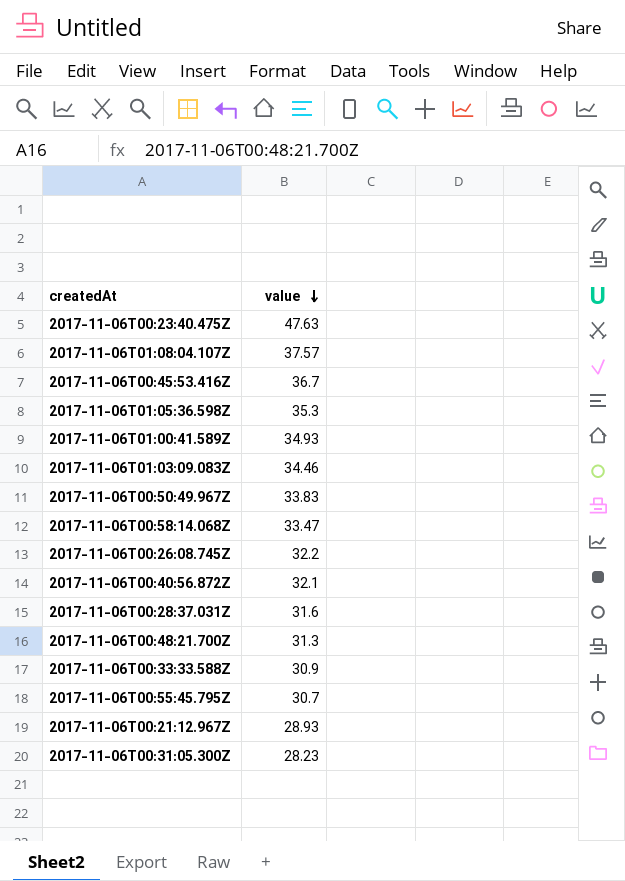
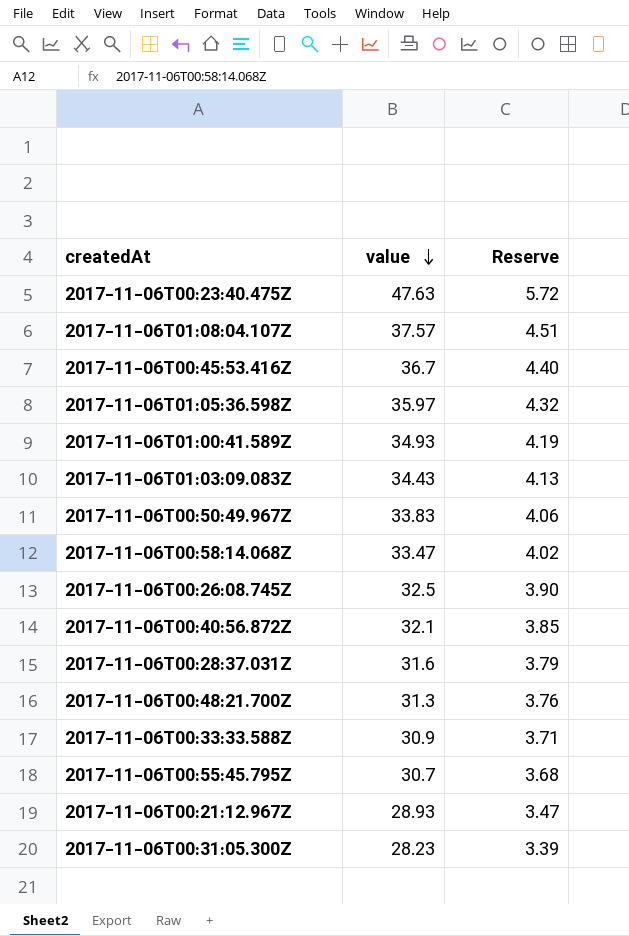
column Reserve | formula: none -> [value] * 0.12
2017-11-06T01:05:36.598Z | value: 35.3 -> 35.97
2017-11-06T01:03:09.083Z | value: 34.46 -> 34.43
2017-11-06T00:26:08.745Z | value: 32.2 -> 32.5

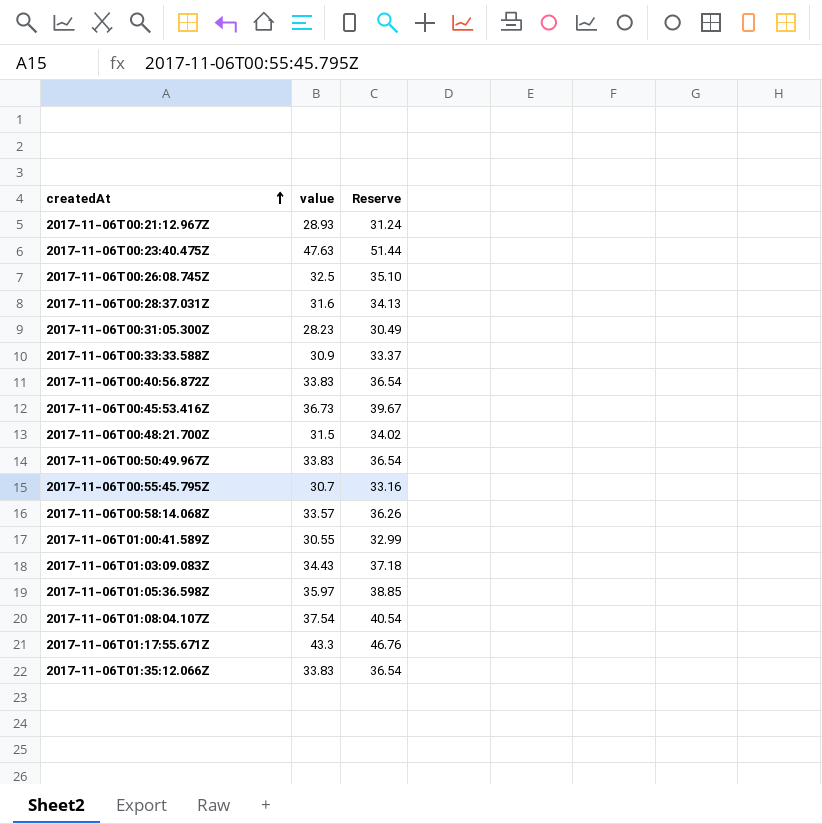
row order: value descending -> createdAt ascending
column Reserve | formula: [value] * 0.12 -> [value] * 1.08
2017-11-06T00:40:56.872Z | value: 32.1 -> 33.83
2017-11-06T00:45:53.416Z | value: 36.7 -> 36.73
2017-11-06T00:48:21.700Z | value: 31.3 -> 31.5
2017-11-06T00:58:14.068Z | value: 33.47 -> 33.57
2017-11-06T01:00:41.589Z | value: 34.93 -> 30.55
2017-11-06T01:08:04.107Z | value: 37.57 -> 37.54
row 2017-11-06T01:17:55.671Z: none -> 43.3 | 46.76
row 2017-11-06T01:35:12.066Z: none -> 33.83 | 36.54

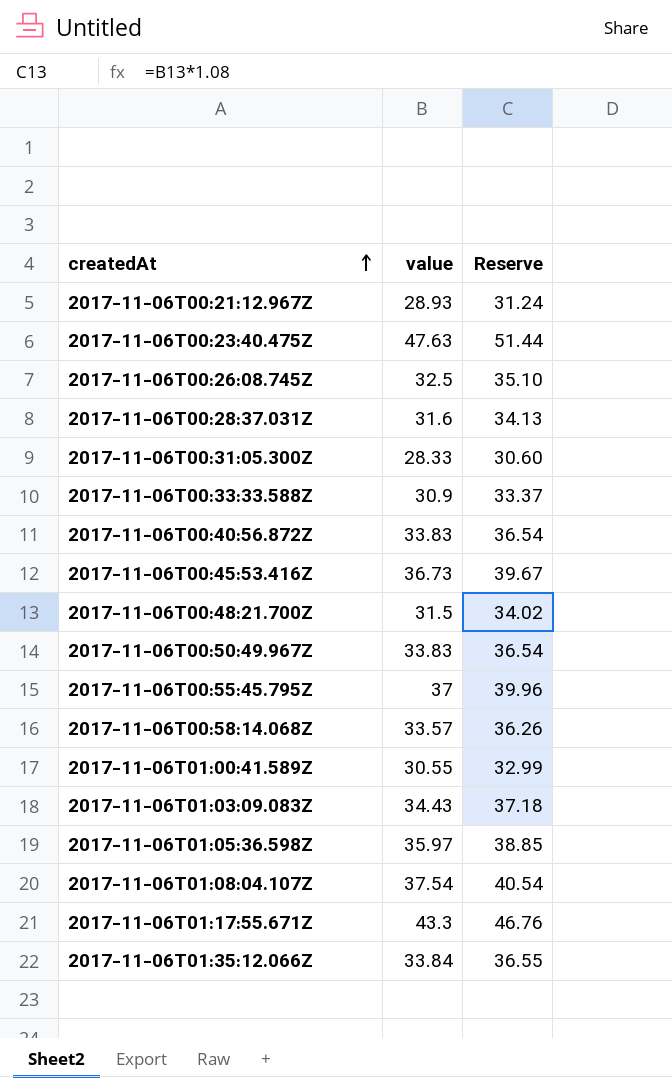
2017-11-06T00:31:05.300Z | value: 28.23 -> 28.33
2017-11-06T00:31:05.300Z | Reserve: 30.49 -> 30.60
2017-11-06T00:55:45.795Z | value: 30.7 -> 37
2017-11-06T00:55:45.795Z | Reserve: 33.16 -> 39.96
2017-11-06T01:35:12.066Z | value: 33.83 -> 33.84
2017-11-06T01:35:12.066Z | Reserve: 36.54 -> 36.55

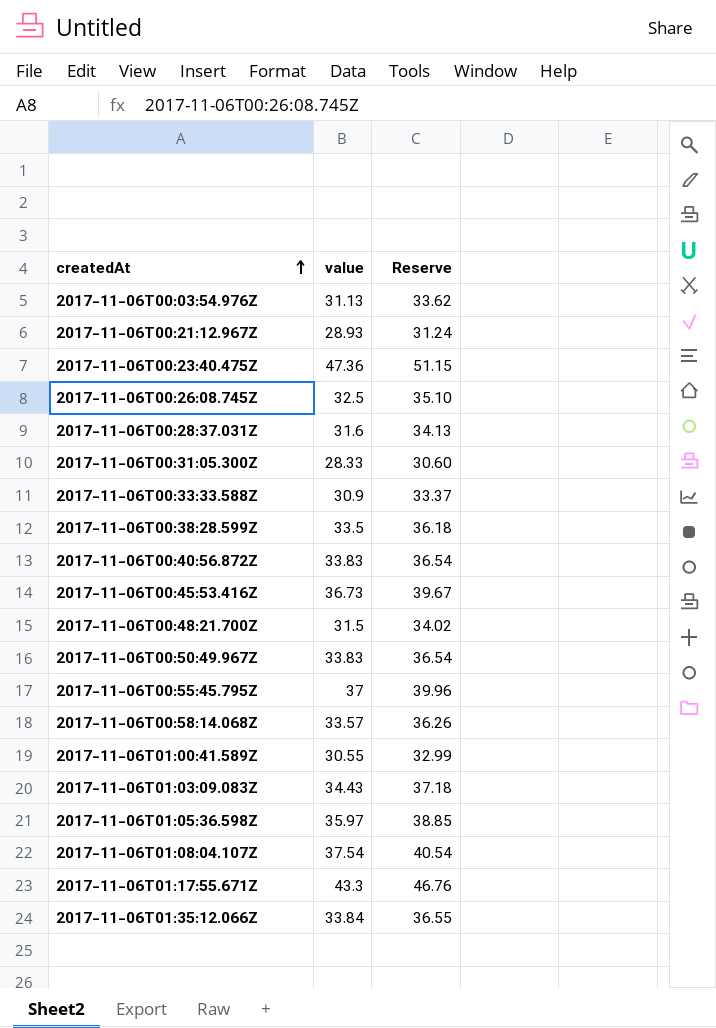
row 2017-11-06T00:03:54.976Z: none -> 31.13 | 33.62
2017-11-06T00:23:40.475Z | value: 47.63 -> 47.36
2017-11-06T00:23:40.475Z | Reserve: 51.44 -> 51.15
row 2017-11-06T00:38:28.599Z: none -> 33.5 | 36.18

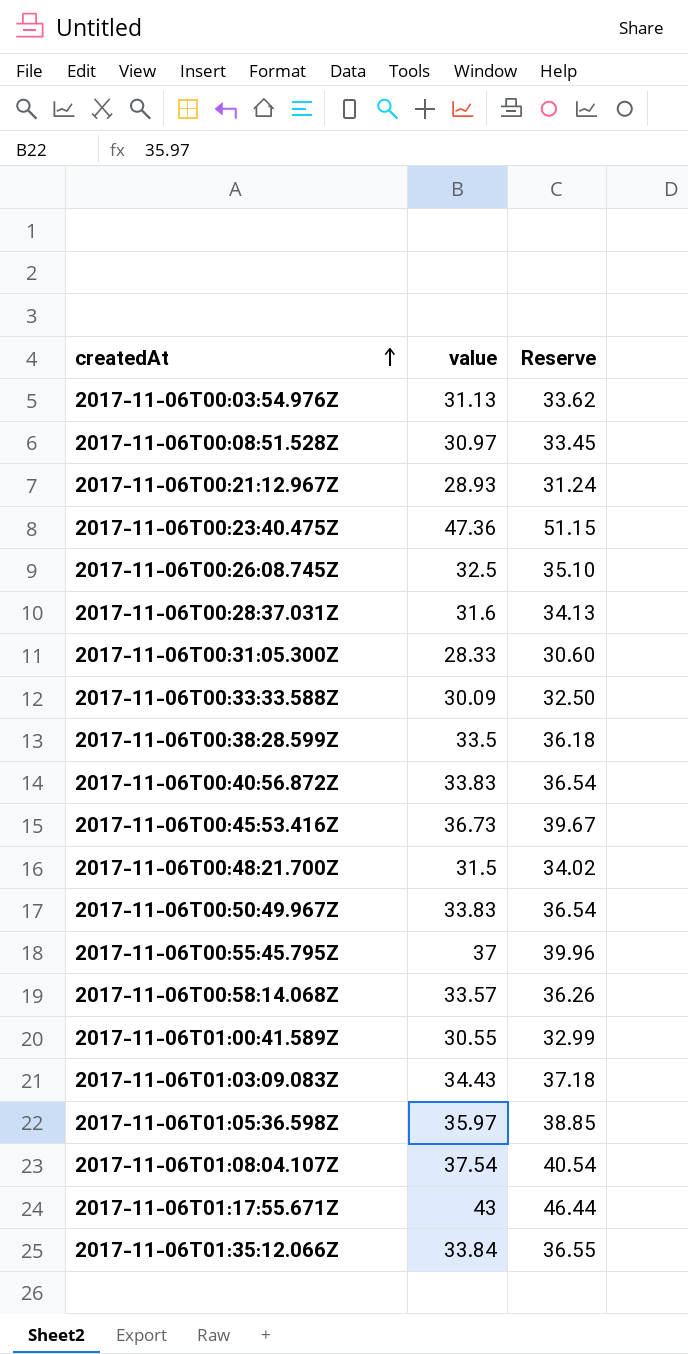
row 2017-11-06T00:08:51.528Z: none -> 30.97 | 33.45
2017-11-06T00:33:33.588Z | value: 30.9 -> 30.09
2017-11-06T00:33:33.588Z | Reserve: 33.37 -> 32.50
2017-11-06T01:17:55.671Z | value: 43.3 -> 43
2017-11-06T01:17:55.671Z | Reserve: 46.76 -> 46.44

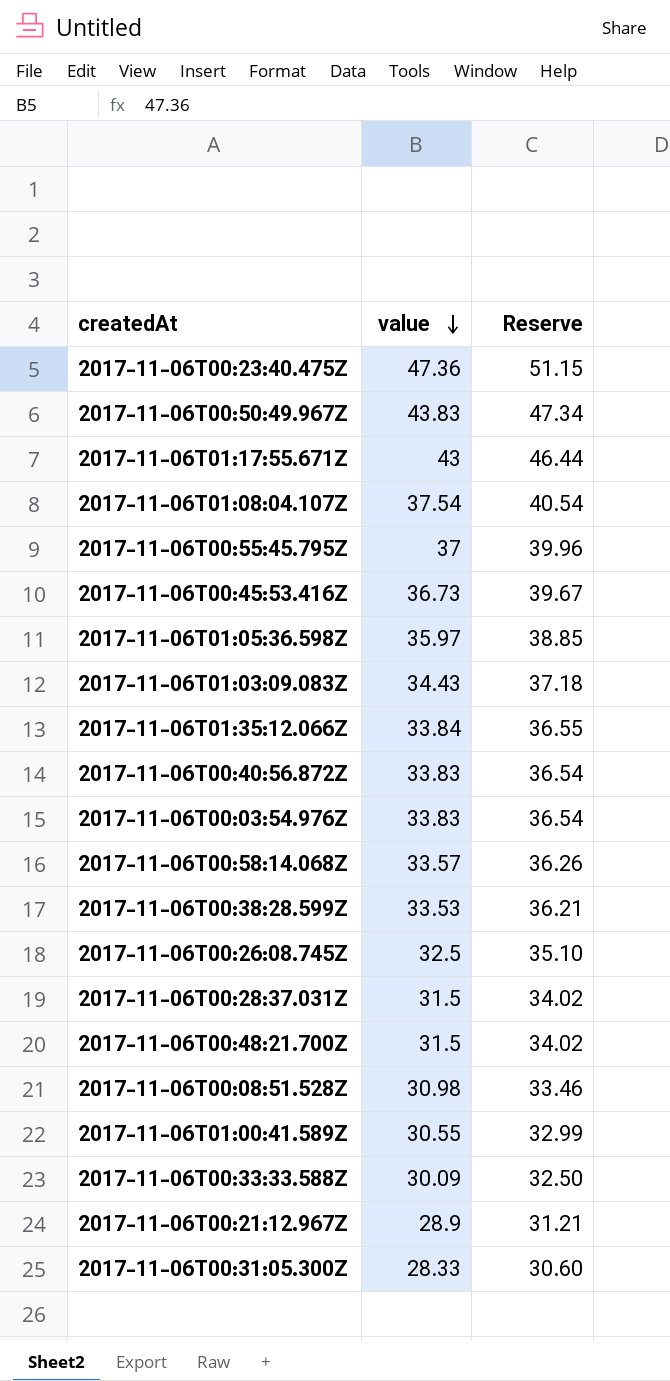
row order: createdAt ascending -> value descending
2017-11-06T00:50:49.967Z | value: 33.83 -> 43.83
2017-11-06T00:50:49.967Z | Reserve: 36.54 -> 47.34
2017-11-06T00:03:54.976Z | value: 31.13 -> 33.83
2017-11-06T00:03:54.976Z | Reserve: 33.62 -> 36.54
2017-11-06T00:38:28.599Z | value: 33.5 -> 33.53
2017-11-06T00:38:28.599Z | Reserve: 36.18 -> 36.21
2017-11-06T00:28:37.031Z | value: 31.6 -> 31.5
2017-11-06T00:28:37.031Z | Reserve: 34.13 -> 34.02
2017-11-06T00:08:51.528Z | value: 30.97 -> 30.98
2017-11-06T00:08:51.528Z | Reserve: 33.45 -> 33.46
2017-11-06T00:21:12.967Z | value: 28.93 -> 28.9
2017-11-06T00:21:12.967Z | Reserve: 31.24 -> 31.21

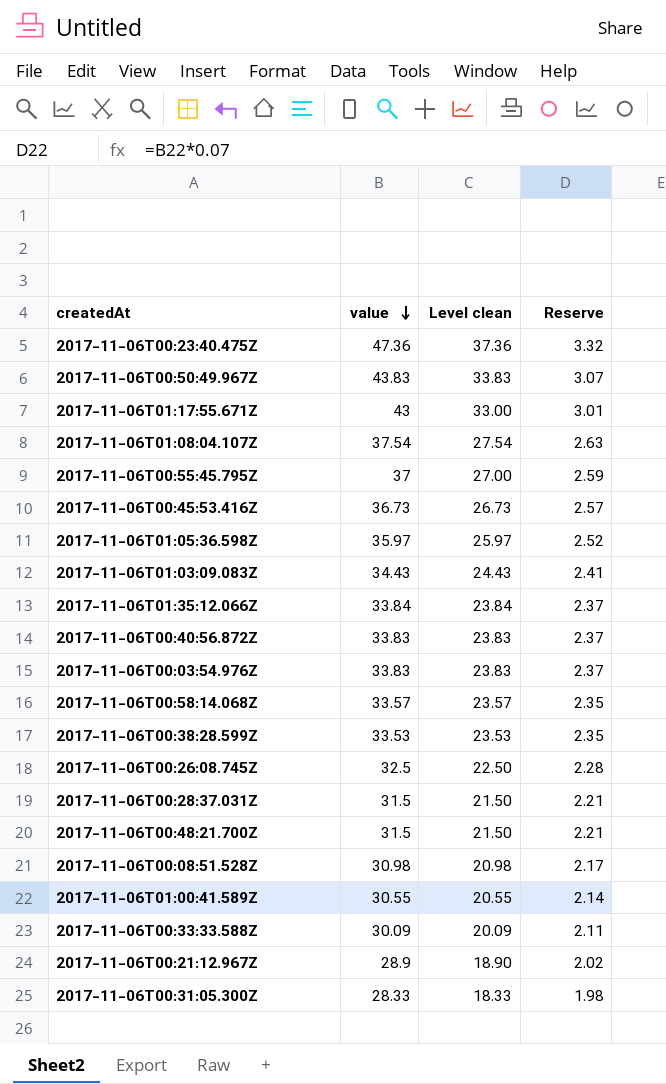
column Level clean | formula: none -> [value] - 10
column Reserve | formula: [value] * 1.08 -> [value] * 0.07

